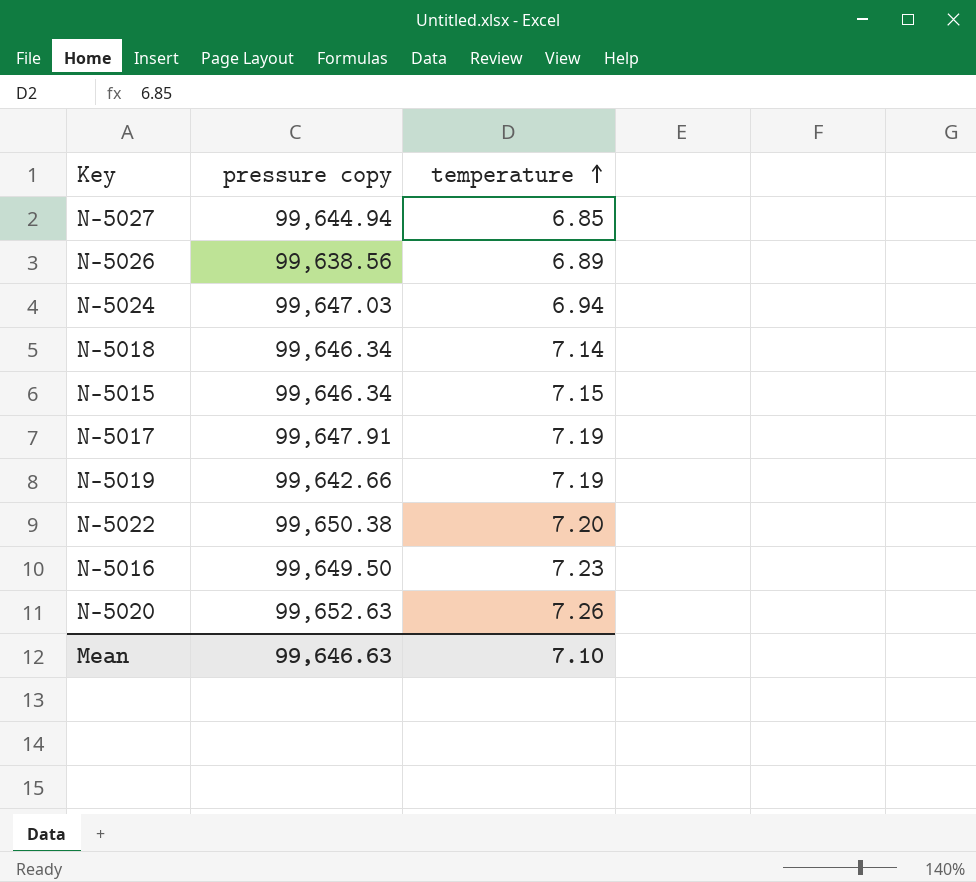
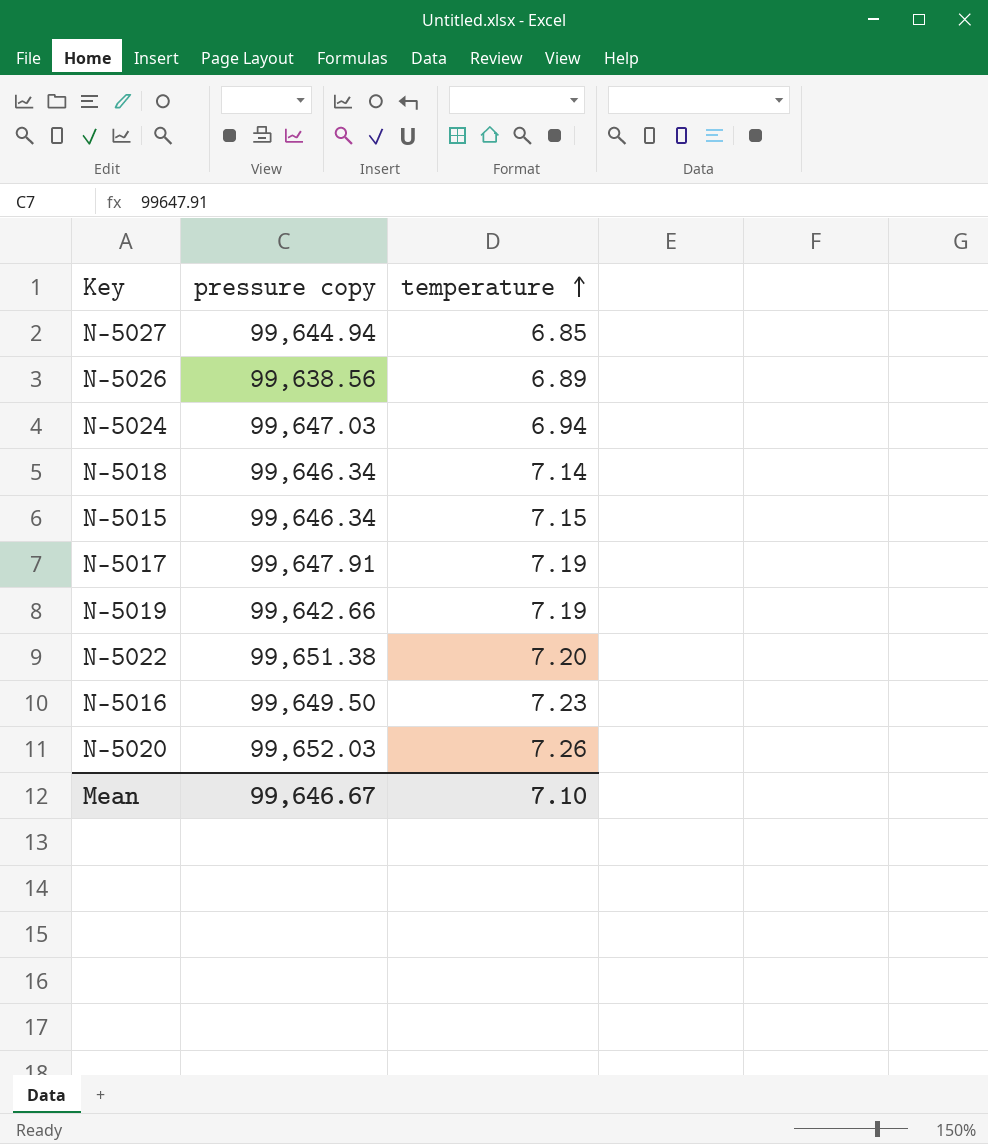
N-5022 | pressure copy: 99,650.38 -> 99,651.38
N-5020 | pressure copy: 99,652.63 -> 99,652.03
Mean | pressure copy: 99,646.63 -> 99,646.67

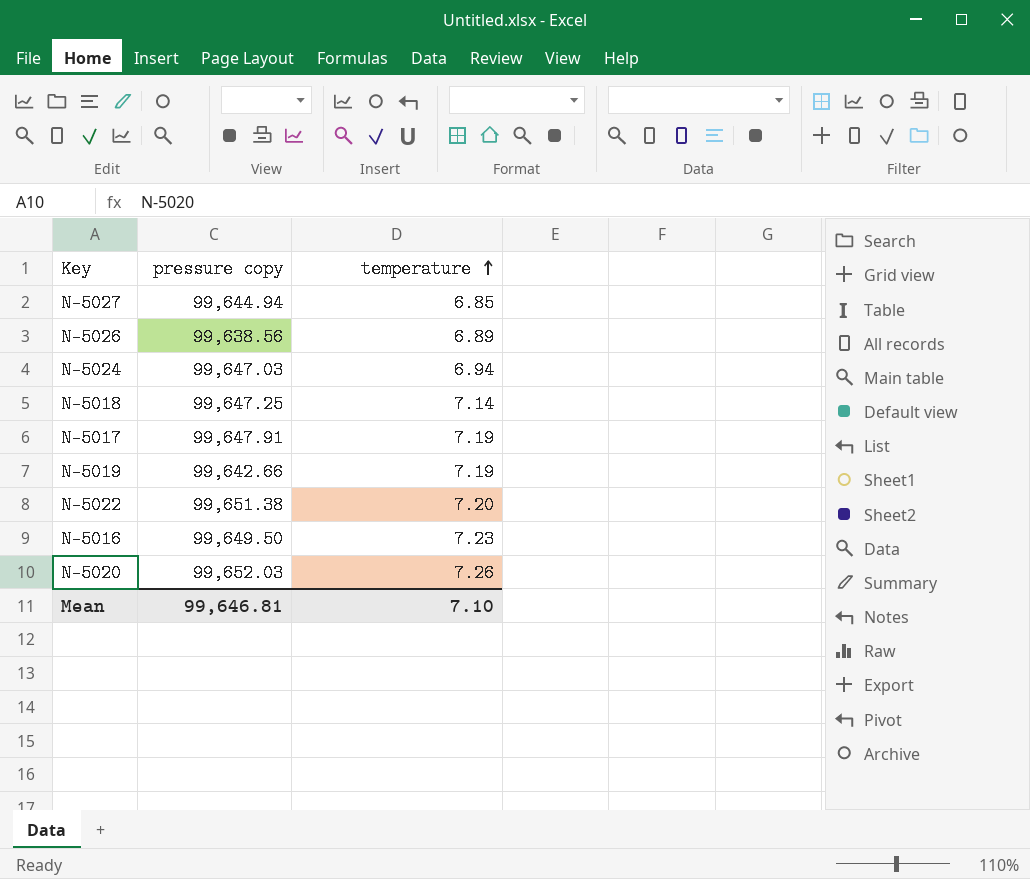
row N-5015: 99,646.34 | 7.15 -> none
N-5018 | pressure copy: 99,646.34 -> 99,647.25
Mean | pressure copy: 99,646.67 -> 99,646.81

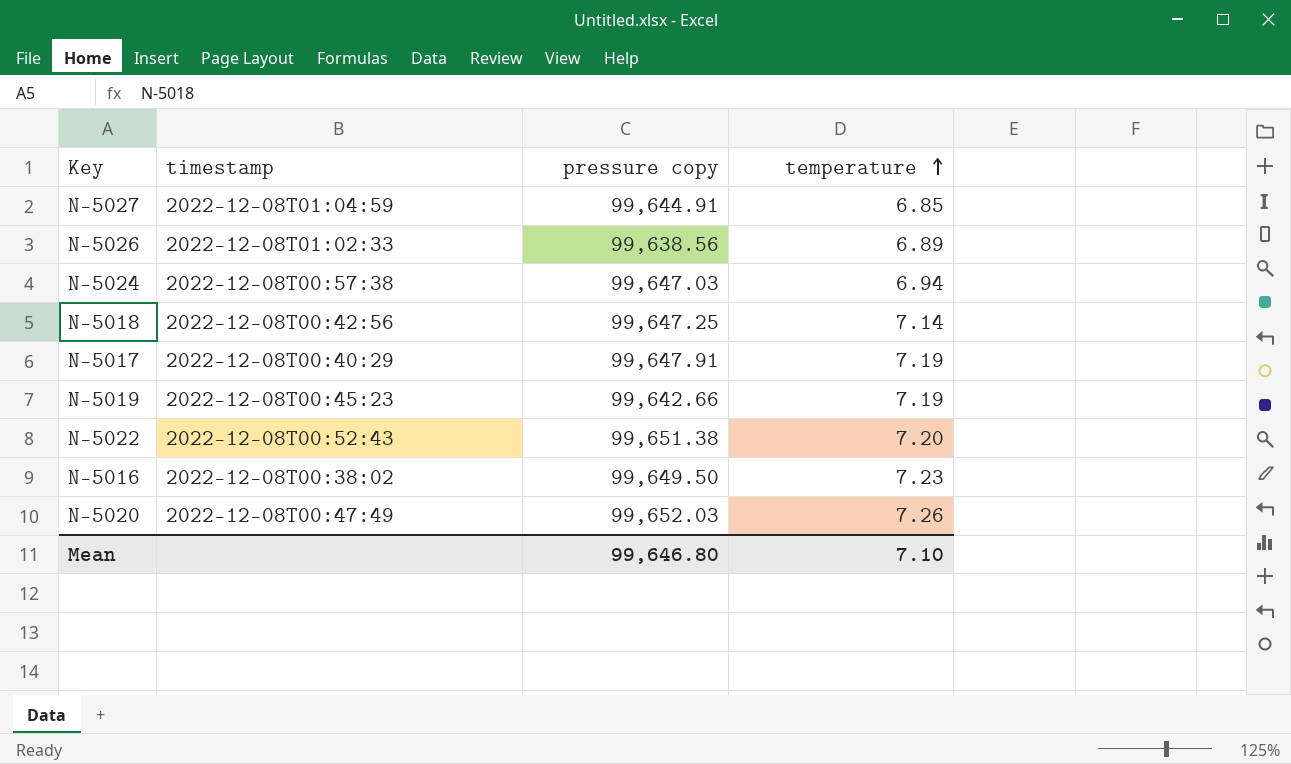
column timestamp | position: none -> 2
N-5027 | pressure copy: 99,644.94 -> 99,644.91
Mean | pressure copy: 99,646.81 -> 99,646.80

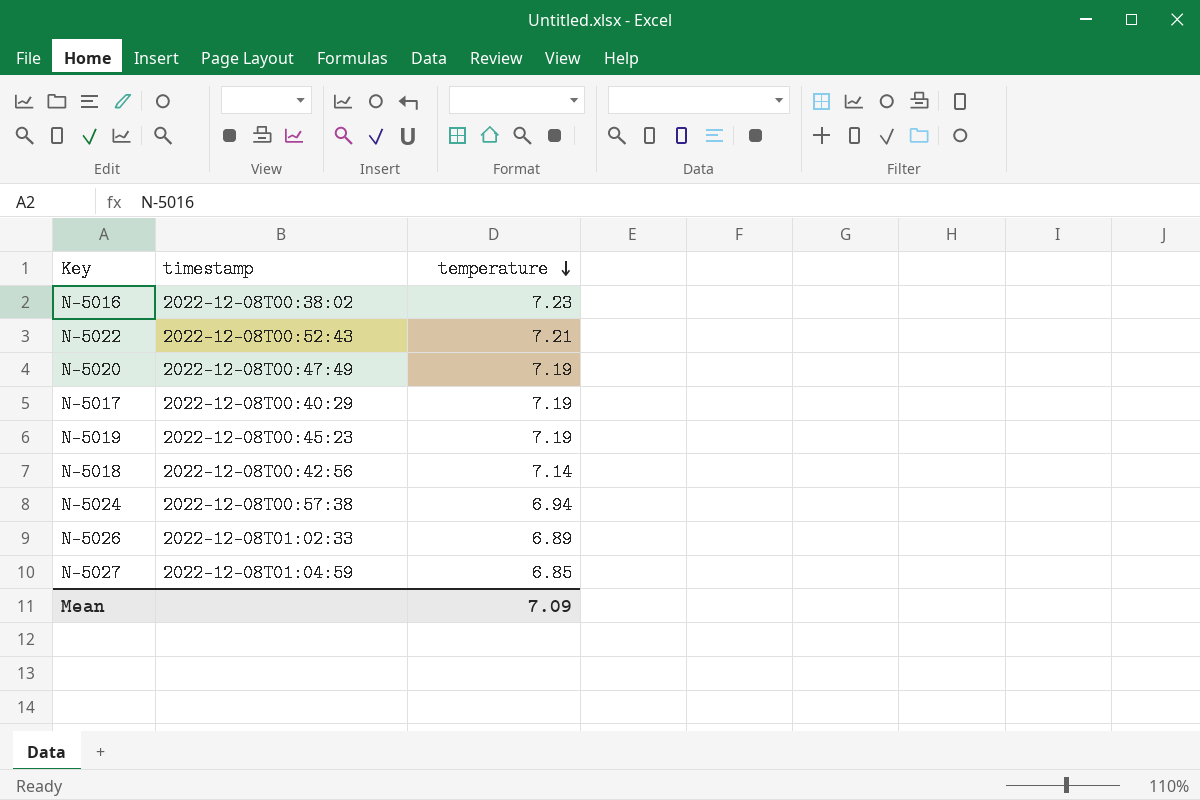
row order: temperature ascending -> temperature descending
column pressure copy | position: 3 -> none
N-5022 | temperature: 7.20 -> 7.21
N-5020 | temperature: 7.26 -> 7.19
Mean | temperature: 7.10 -> 7.09

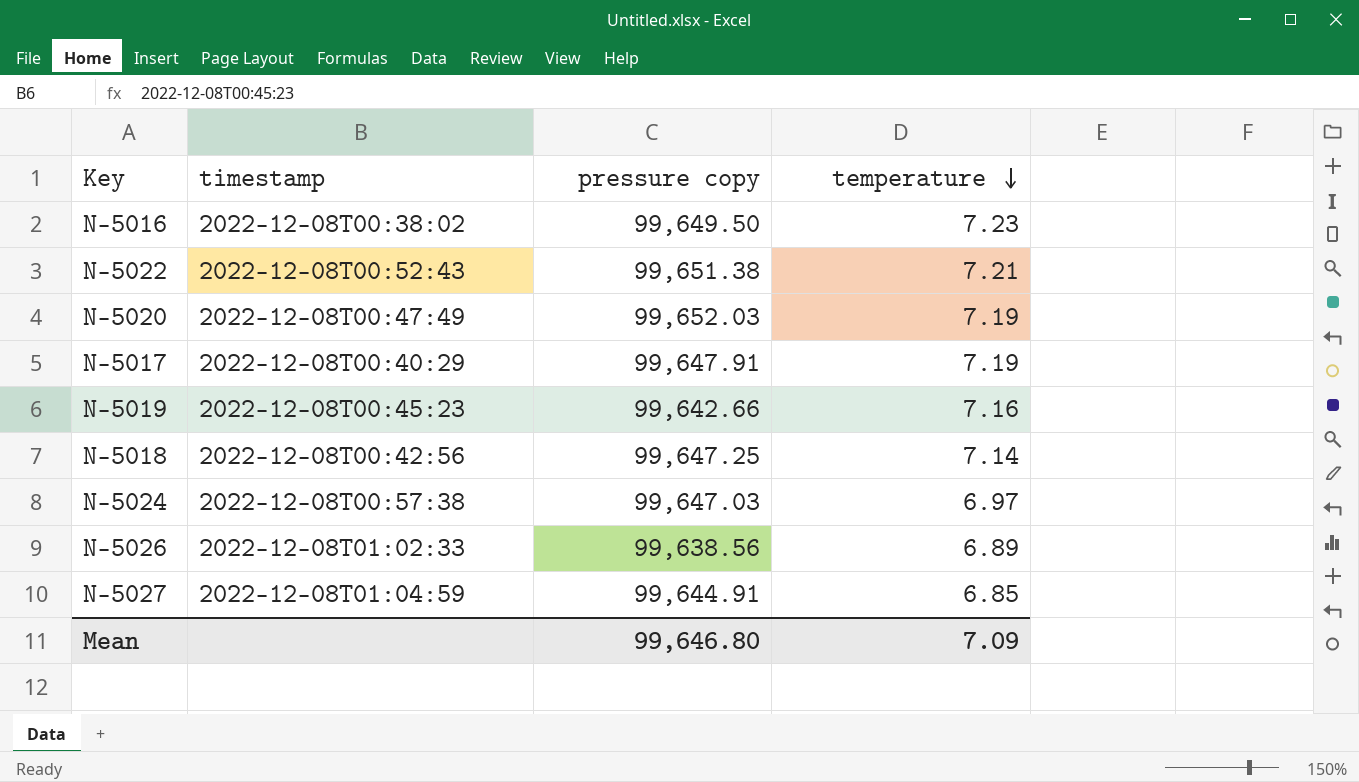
column pressure copy | position: none -> 3
N-5019 | temperature: 7.19 -> 7.16
N-5024 | temperature: 6.94 -> 6.97

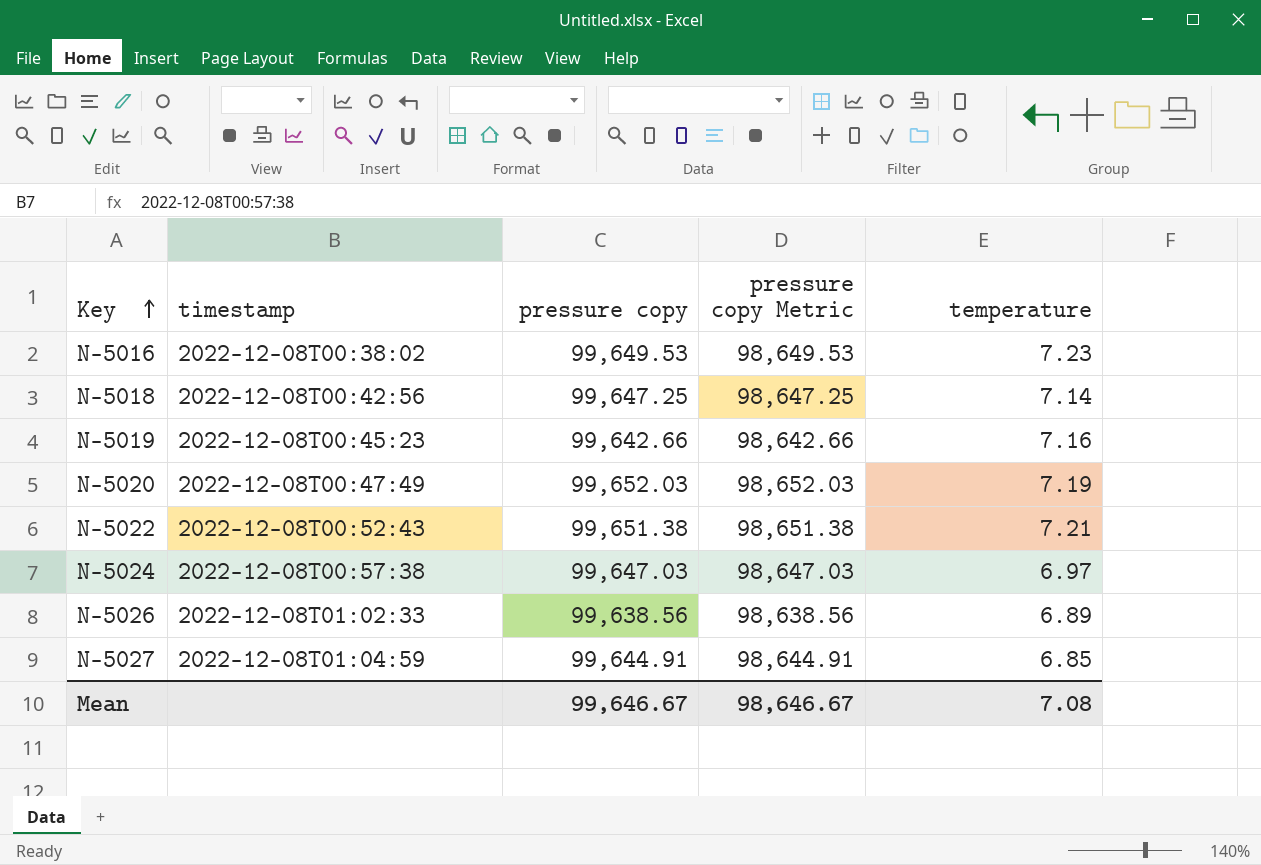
row order: temperature descending -> Key ascending
column pressure copy Metric | formula: none -> [pressure copy] - 1000
row N-5017: 2022-12-08T00:40:29 | 99,647.91 | 7.19 -> none
N-5016 | pressure copy: 99,649.50 -> 99,649.53
Mean | pressure copy: 99,646.80 -> 99,646.67
Mean | temperature: 7.09 -> 7.08

